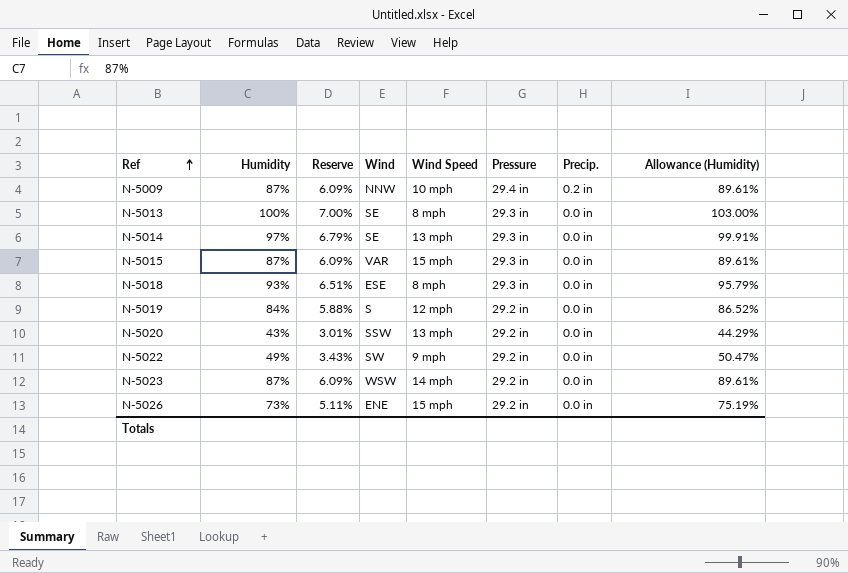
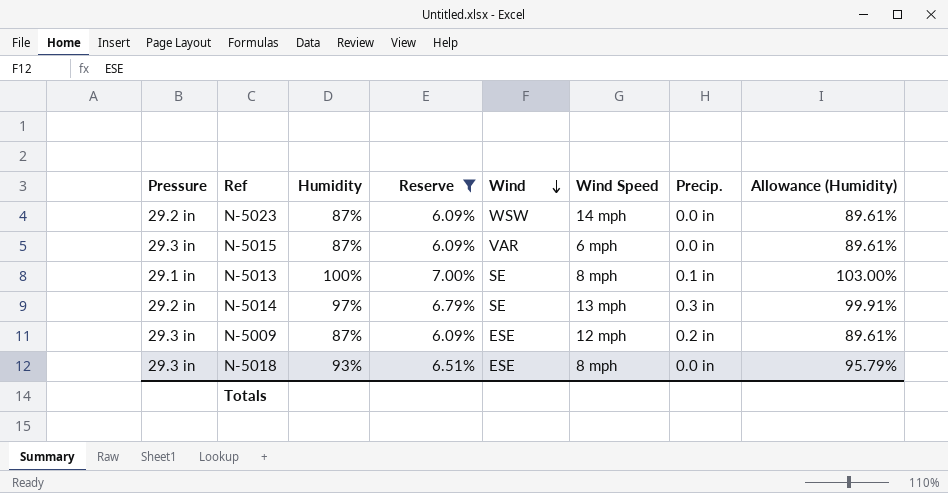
filter: none -> Reserve >= 6.09%
row order: Ref ascending -> Wind descending
column Pressure | position: 6 -> 1
N-5015 | Wind Speed: 15 mph -> 6 mph
N-5013 | Pressure: 29.3 in -> 29.1 in
N-5013 | Precip.: 0.0 in -> 0.1 in
N-5014 | Pressure: 29.3 in -> 29.2 in
N-5014 | Precip.: 0.0 in -> 0.3 in
N-5009 | Pressure: 29.4 in -> 29.3 in
N-5009 | Wind: NNW -> ESE
N-5009 | Wind Speed: 10 mph -> 12 mph

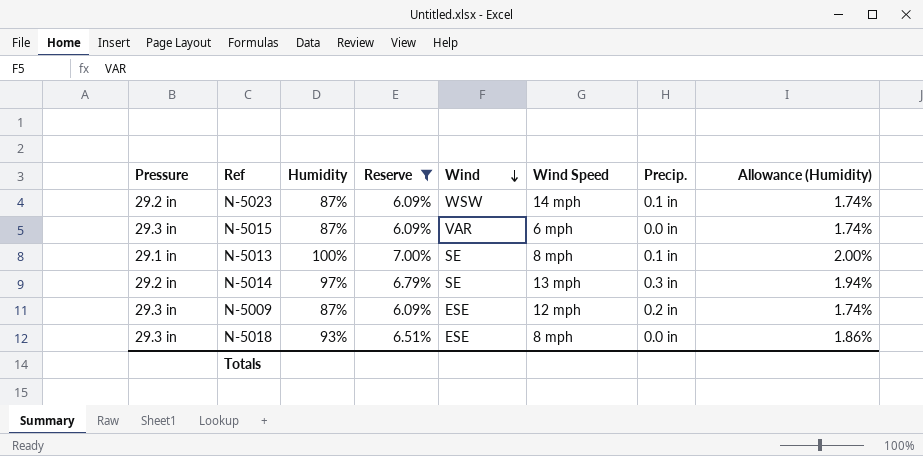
column Allowance (Humidity) | formula: [Humidity] * 1.03 -> [Humidity] * 0.02
N-5023 | Precip.: 0.0 in -> 0.1 in

